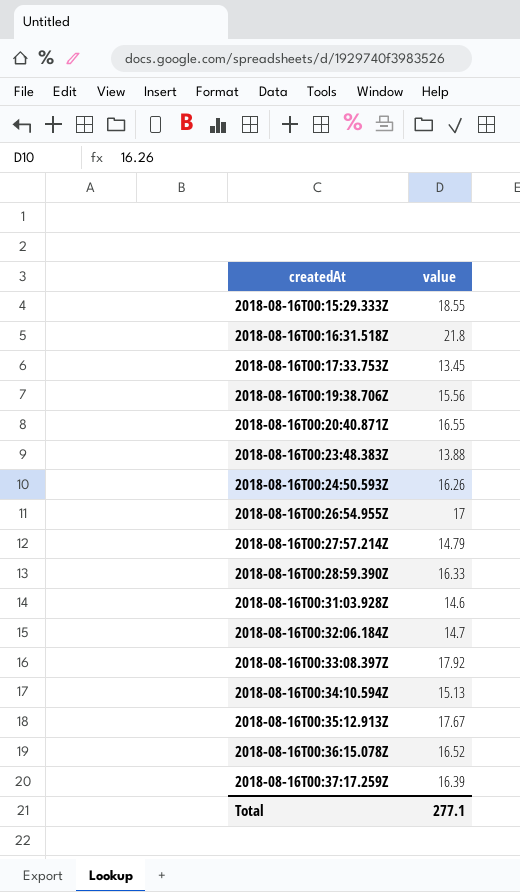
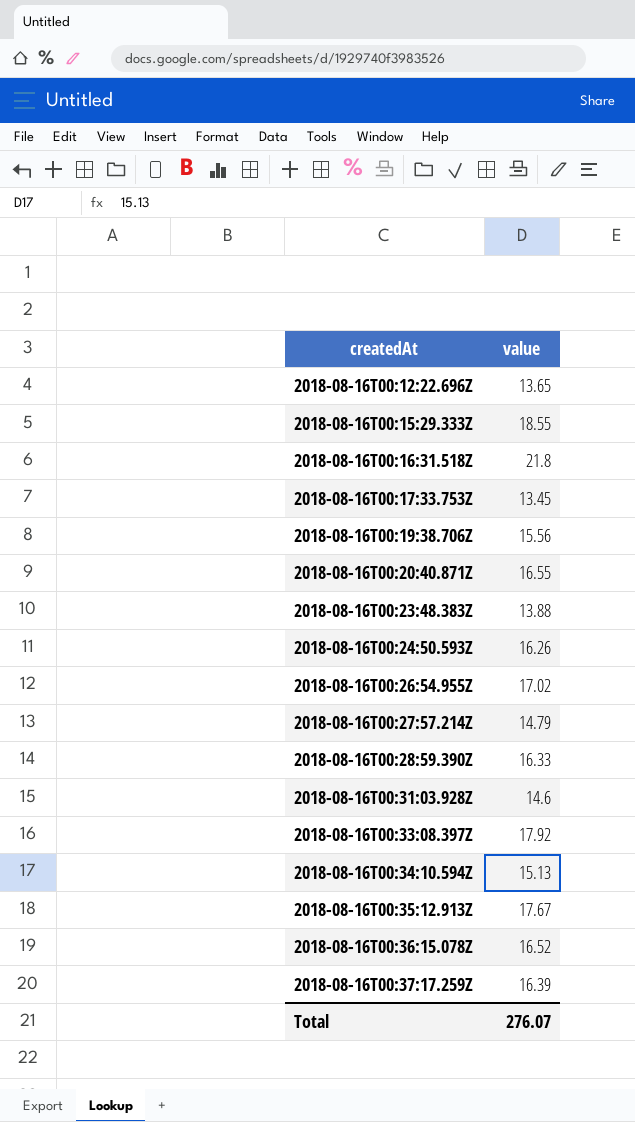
row 2018-08-16T00:32:06.184Z: 14.7 -> none
row 2018-08-16T00:12:22.696Z: none -> 13.65
2018-08-16T00:26:54.955Z | value: 17 -> 17.02
Total | value: 277.1 -> 276.07

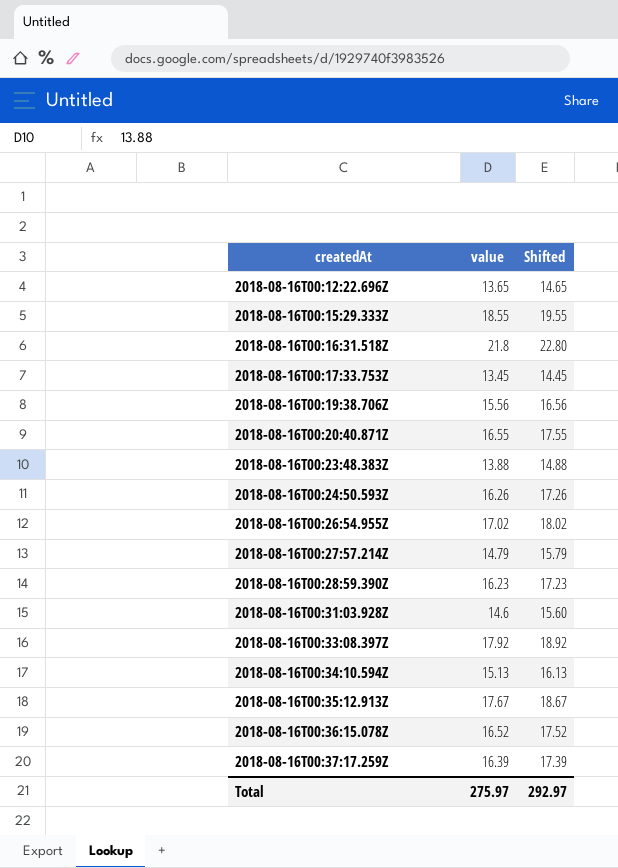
column Shifted | formula: none -> [value] + 1
2018-08-16T00:28:59.390Z | value: 16.33 -> 16.23
Total | value: 276.07 -> 275.97

